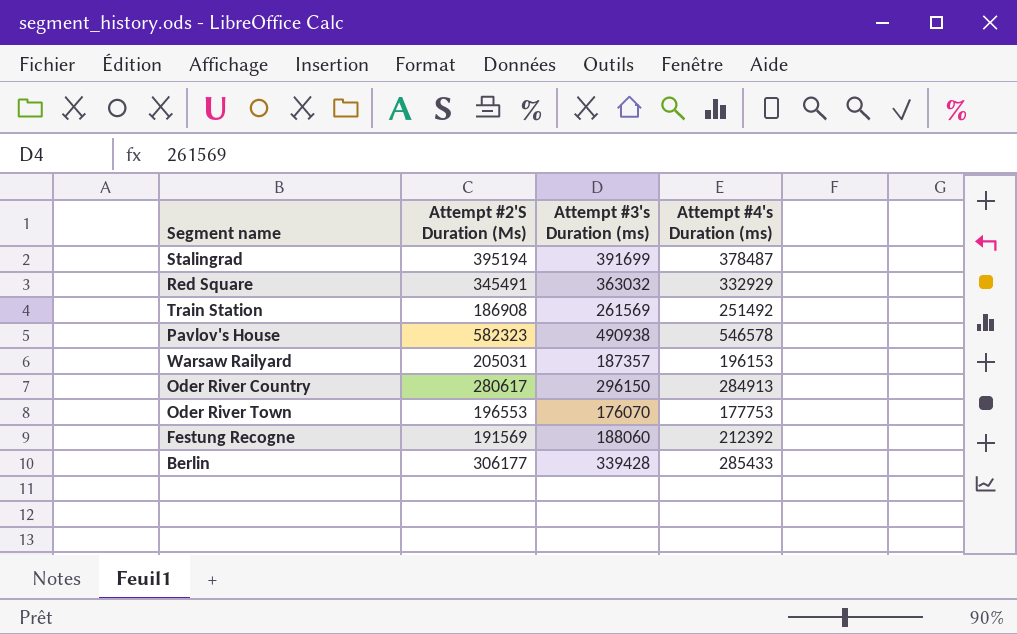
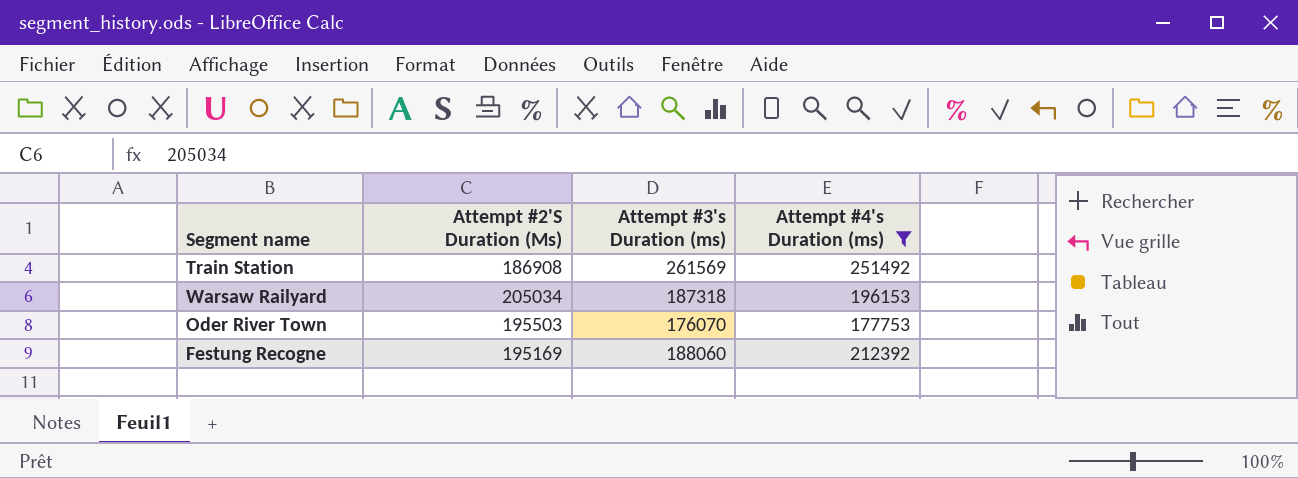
filter: none -> Attempt #4's Duration (ms) <= 251492
Warsaw Railyard | Attempt #2'S Duration (Ms): 205031 -> 205034
Warsaw Railyard | Attempt #3's Duration (ms): 187357 -> 187318
Oder River Town | Attempt #2'S Duration (Ms): 196553 -> 195503
Festung Recogne | Attempt #2'S Duration (Ms): 191569 -> 195169

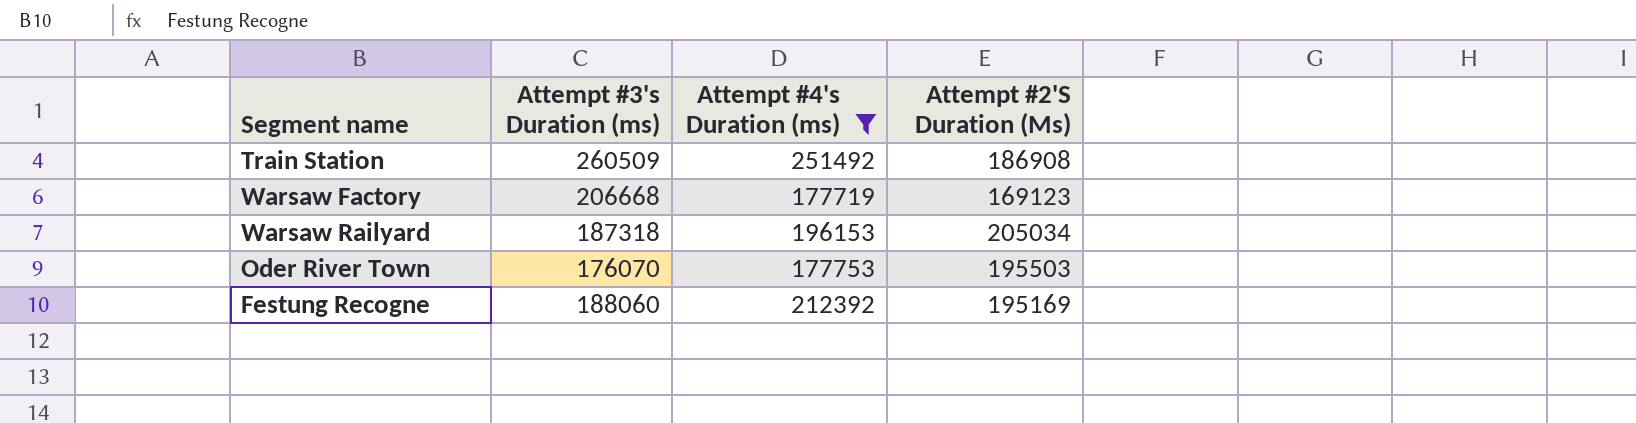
column Attempt #2'S Duration (Ms) | position: 2 -> 4
Train Station | Attempt #3's Duration (ms): 261569 -> 260509
row Warsaw Factory: none -> 206668 | 177719 | 169123

